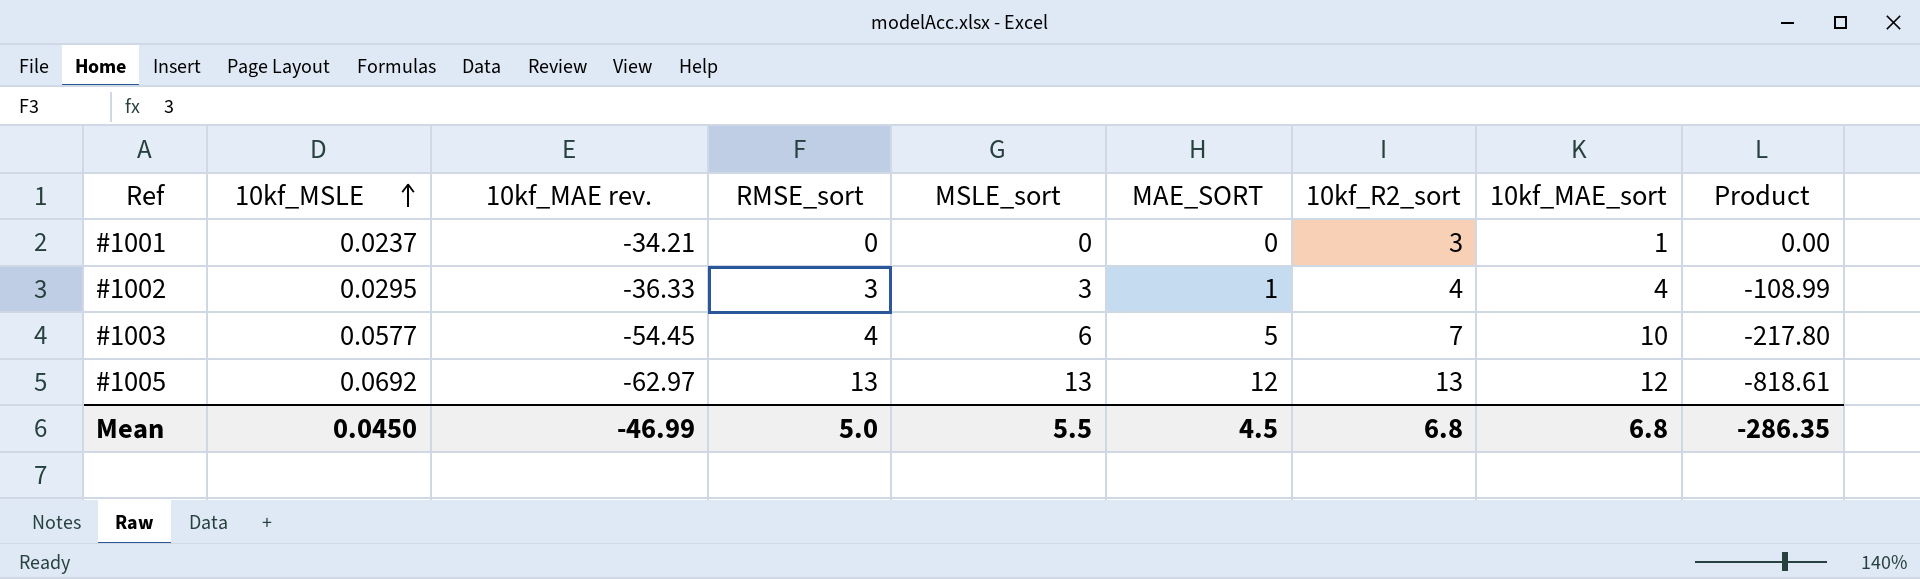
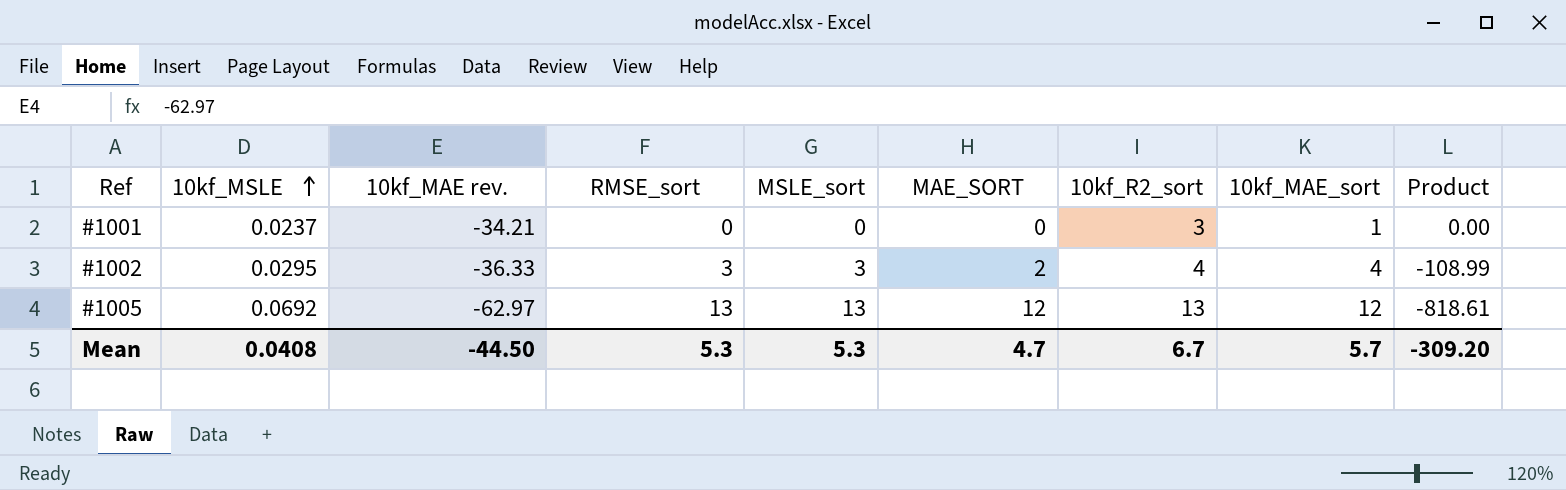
row #1003: 0.0577 | -54.45 | 4 | 6 | 5 | 7 | 10 | -217.80 -> none
#1002 | MAE_SORT: 1 -> 2
Mean | 10kf_MSLE: 0.0450 -> 0.0408
Mean | 10kf_MAE rev.: -46.99 -> -44.50
Mean | RMSE_sort: 5.0 -> 5.3
Mean | MSLE_sort: 5.5 -> 5.3
Mean | MAE_SORT: 4.5 -> 4.7
Mean | 10kf_R2_sort: 6.8 -> 6.7
Mean | 10kf_MAE_sort: 6.8 -> 5.7
Mean | Product: -286.35 -> -309.20

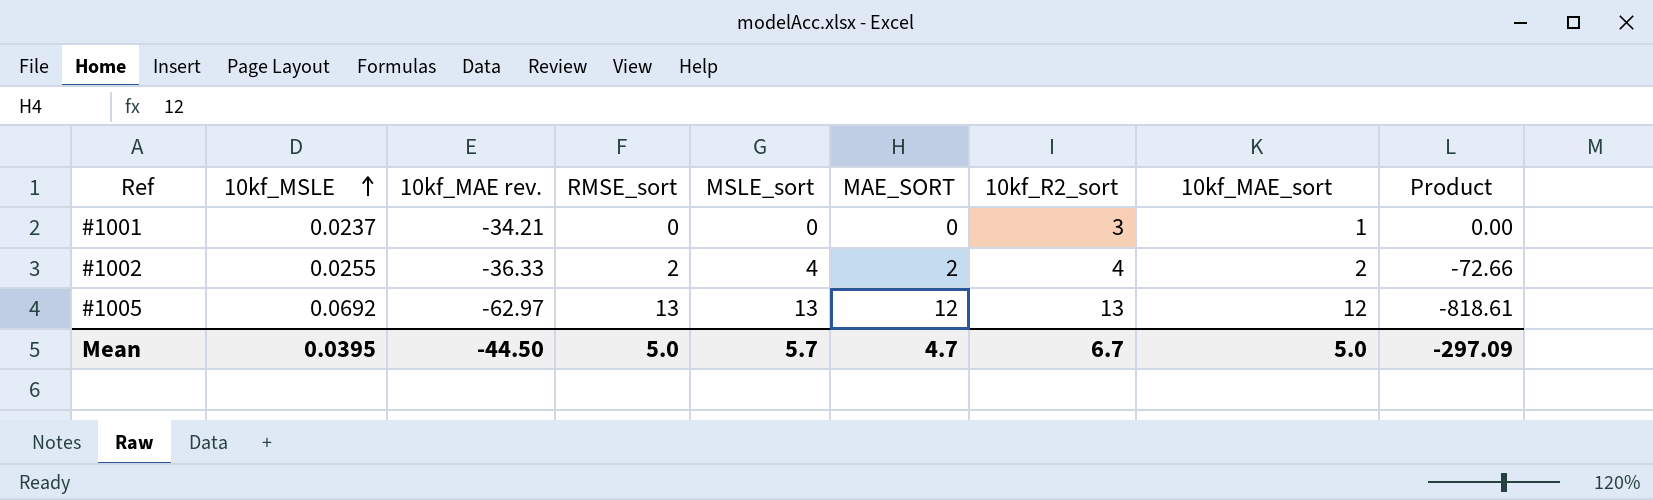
#1002 | 10kf_MSLE: 0.0295 -> 0.0255
#1002 | RMSE_sort: 3 -> 2
#1002 | MSLE_sort: 3 -> 4
#1002 | 10kf_MAE_sort: 4 -> 2
#1002 | Product: -108.99 -> -72.66
Mean | 10kf_MSLE: 0.0408 -> 0.0395
Mean | RMSE_sort: 5.3 -> 5.0
Mean | MSLE_sort: 5.3 -> 5.7
Mean | 10kf_MAE_sort: 5.7 -> 5.0
Mean | Product: -309.20 -> -297.09

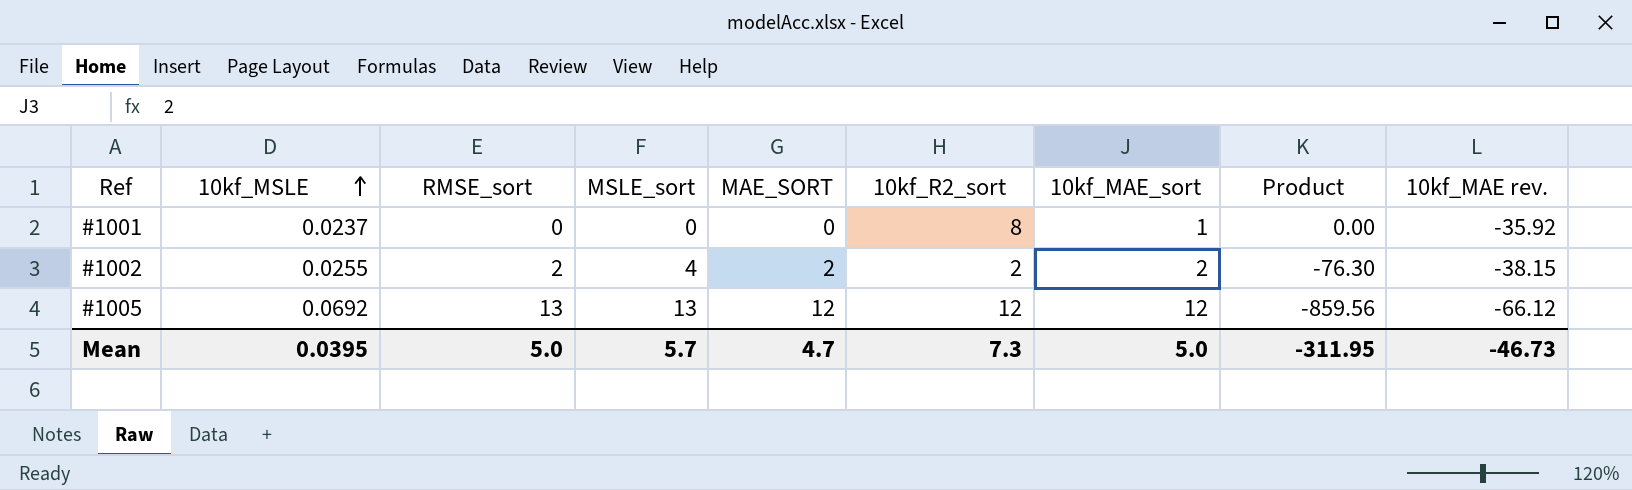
column 10kf_MAE rev. | position: 3 -> 9
#1001 | 10kf_R2_sort: 3 -> 8
#1001 | 10kf_MAE rev.: -34.21 -> -35.92
#1002 | 10kf_R2_sort: 4 -> 2
#1002 | Product: -72.66 -> -76.30
#1002 | 10kf_MAE rev.: -36.33 -> -38.15
#1005 | 10kf_R2_sort: 13 -> 12
#1005 | Product: -818.61 -> -859.56
#1005 | 10kf_MAE rev.: -62.97 -> -66.12
Mean | 10kf_R2_sort: 6.7 -> 7.3
Mean | Product: -297.09 -> -311.95
Mean | 10kf_MAE rev.: -44.50 -> -46.73

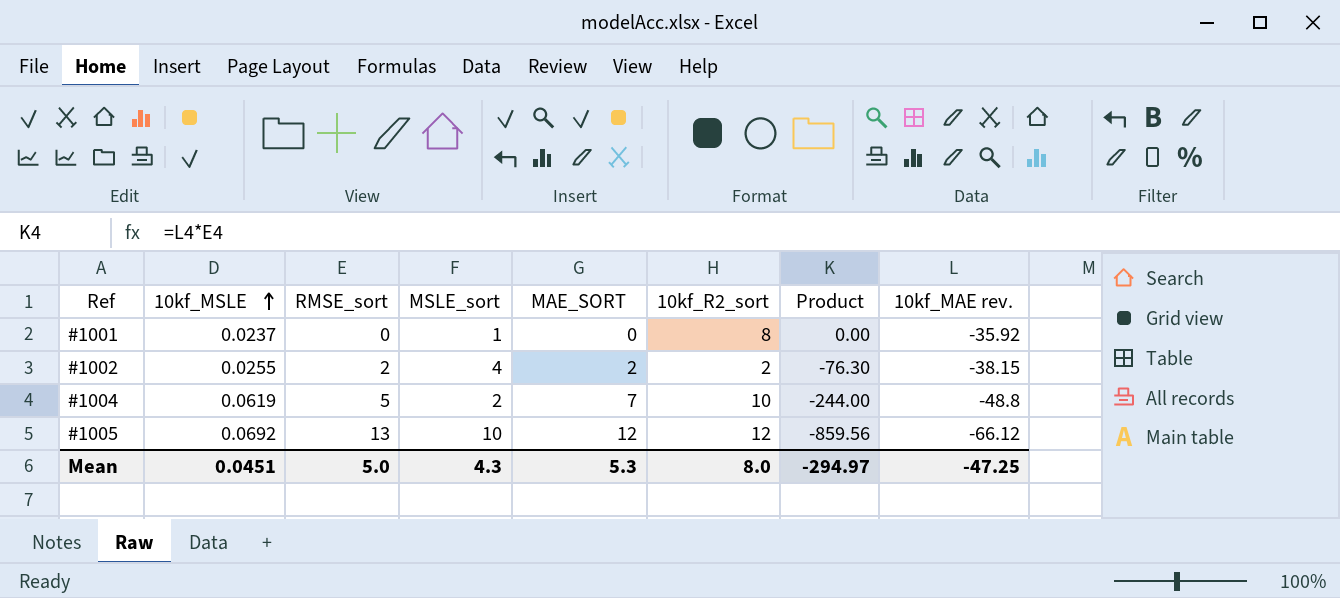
column 10kf_MAE_sort | position: 7 -> none
#1001 | MSLE_sort: 0 -> 1
row #1004: none -> 0.0619 | 5 | 2 | 7 | 10 | -244.00 | -48.8
#1005 | MSLE_sort: 13 -> 10
Mean | 10kf_MSLE: 0.0395 -> 0.0451
Mean | MSLE_sort: 5.7 -> 4.3
Mean | MAE_SORT: 4.7 -> 5.3
Mean | 10kf_R2_sort: 7.3 -> 8.0
Mean | Product: -311.95 -> -294.97
Mean | 10kf_MAE rev.: -46.73 -> -47.25

